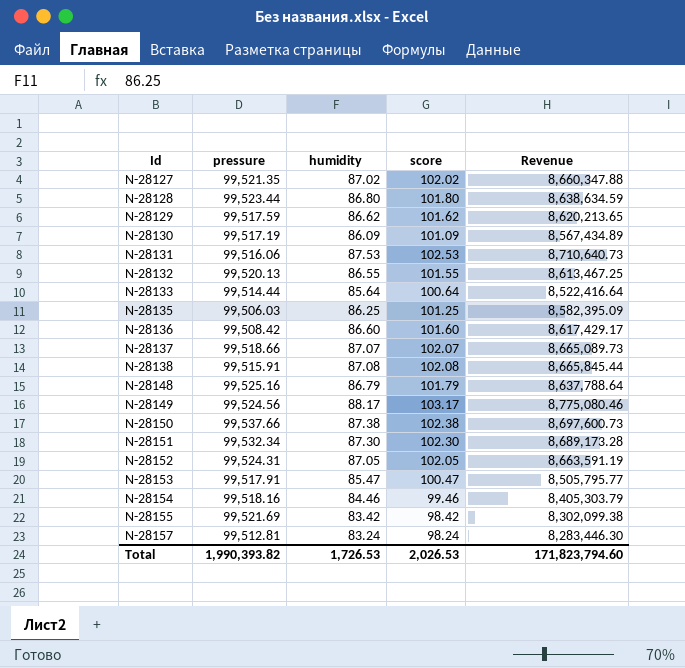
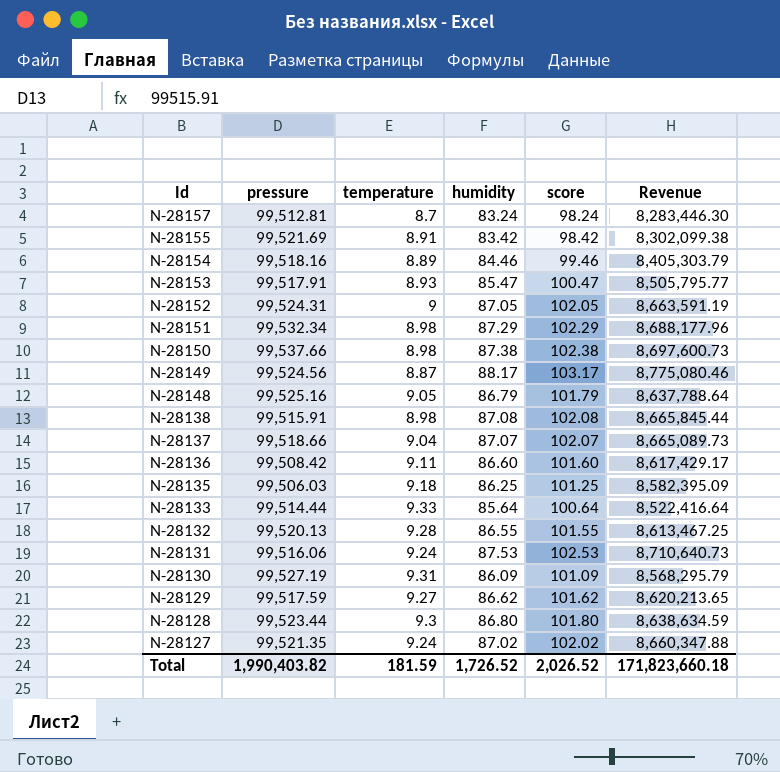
row order: Id ascending -> Id descending
column temperature | position: none -> 3
N-28151 | humidity: 87.30 -> 87.29
N-28151 | score: 102.30 -> 102.29
N-28151 | Revenue: 8,689,173.28 -> 8,688,177.96
N-28130 | pressure: 99,517.19 -> 99,527.19
N-28130 | Revenue: 8,567,434.89 -> 8,568,295.79
Total | pressure: 1,990,393.82 -> 1,990,403.82
Total | humidity: 1,726.53 -> 1,726.52
Total | score: 2,026.53 -> 2,026.52
Total | Revenue: 171,823,794.60 -> 171,823,660.18

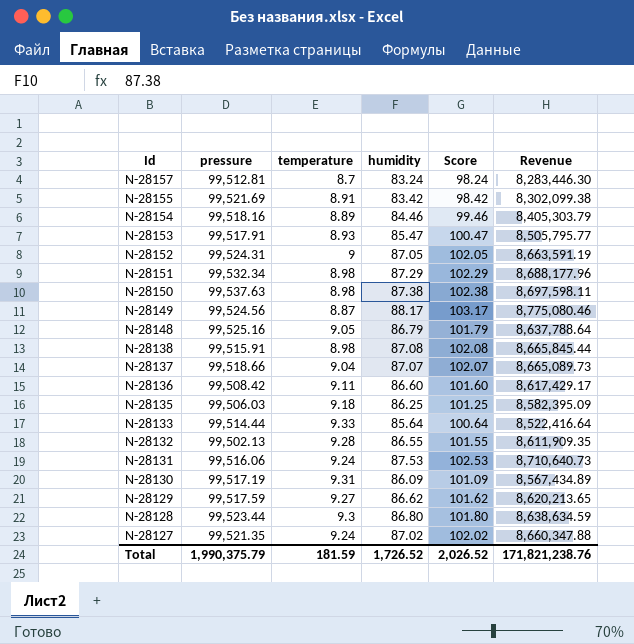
column name: score -> Score
N-28150 | pressure: 99,537.66 -> 99,537.63
N-28150 | Revenue: 8,697,600.73 -> 8,697,598.11
N-28132 | pressure: 99,520.13 -> 99,502.13
N-28132 | Revenue: 8,613,467.25 -> 8,611,909.35
N-28130 | pressure: 99,527.19 -> 99,517.19
N-28130 | Revenue: 8,568,295.79 -> 8,567,434.89
Total | pressure: 1,990,403.82 -> 1,990,375.79
Total | Revenue: 171,823,660.18 -> 171,821,238.76

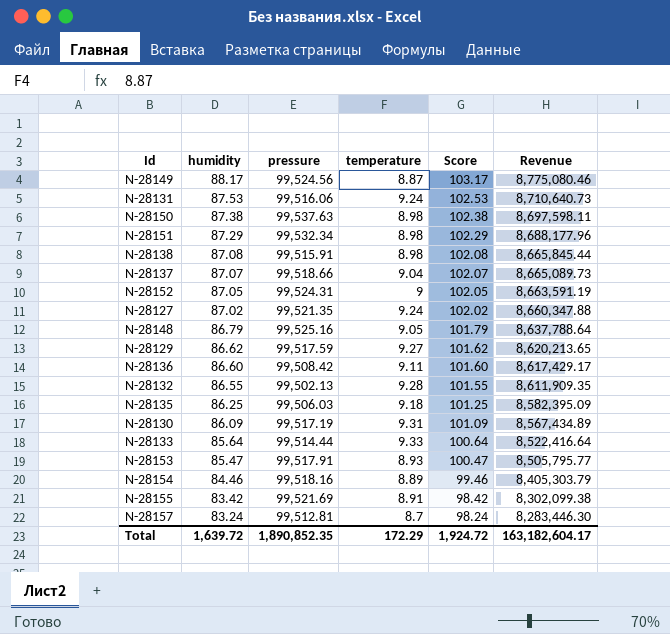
row order: Id descending -> humidity descending
column humidity | position: 4 -> 2
row N-28128: 99,523.44 | 9.3 | 86.80 | 101.80 | 8,638,634.59 -> none
Total | humidity: 1,726.52 -> 1,639.72
Total | pressure: 1,990,375.79 -> 1,890,852.35
Total | temperature: 181.59 -> 172.29
Total | Score: 2,026.52 -> 1,924.72
Total | Revenue: 171,821,238.76 -> 163,182,604.17

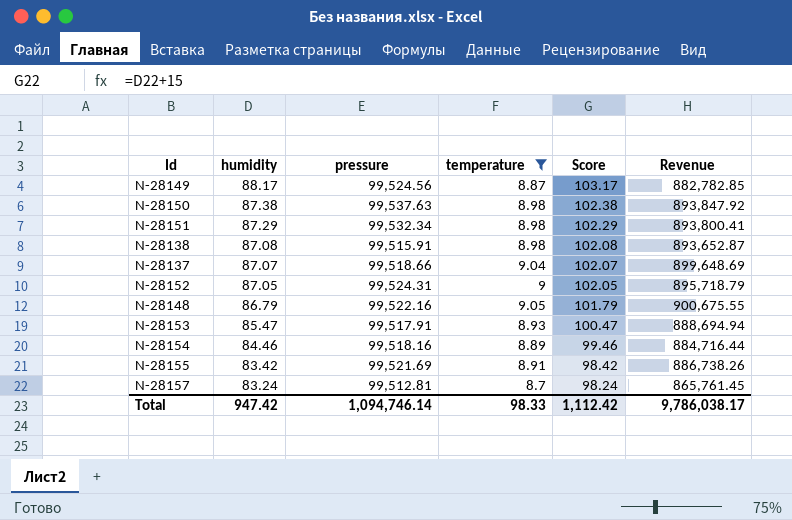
filter: none -> temperature <= 9.05
column Revenue | formula: [humidity] * [pressure] -> [pressure] * [temperature]
N-28148 | pressure: 99,525.16 -> 99,522.16
Total | humidity: 1,639.72 -> 947.42
Total | pressure: 1,890,852.35 -> 1,094,746.14
Total | temperature: 172.29 -> 98.33
Total | Score: 1,924.72 -> 1,112.42
Total | Revenue: 163,182,604.17 -> 9,786,038.17

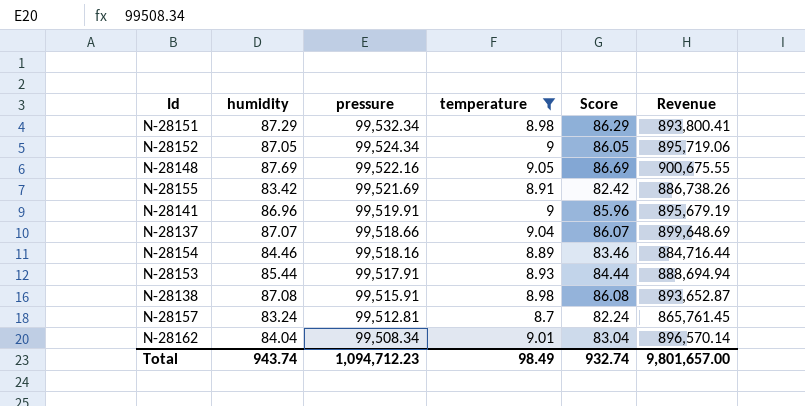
row order: humidity descending -> pressure descending
column Score | formula: [humidity] + 15 -> [humidity] - 1
row N-28149: 88.17 | 99,524.56 | 8.87 | 103.17 | 882,782.85 -> none
row N-28150: 87.38 | 99,537.63 | 8.98 | 102.38 | 893,847.92 -> none
N-28152 | pressure: 99,524.31 -> 99,524.34
N-28152 | Revenue: 895,718.79 -> 895,719.06
N-28148 | humidity: 86.79 -> 87.69
row N-28141: none -> 86.96 | 99,519.91 | 9 | 85.96 | 895,679.19
N-28153 | humidity: 85.47 -> 85.44
row N-28162: none -> 84.04 | 99,508.34 | 9.01 | 83.04 | 896,570.14
Total | humidity: 947.42 -> 943.74
Total | pressure: 1,094,746.14 -> 1,094,712.23
Total | temperature: 98.33 -> 98.49
Total | Score: 1,112.42 -> 932.74
Total | Revenue: 9,786,038.17 -> 9,801,657.00

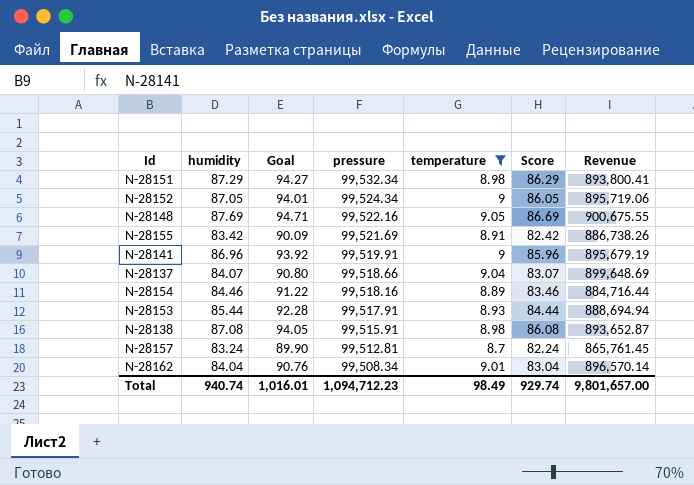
column Goal | formula: none -> [humidity] * 1.08
N-28137 | humidity: 87.07 -> 84.07
N-28137 | Score: 86.07 -> 83.07
Total | humidity: 943.74 -> 940.74
Total | Score: 932.74 -> 929.74

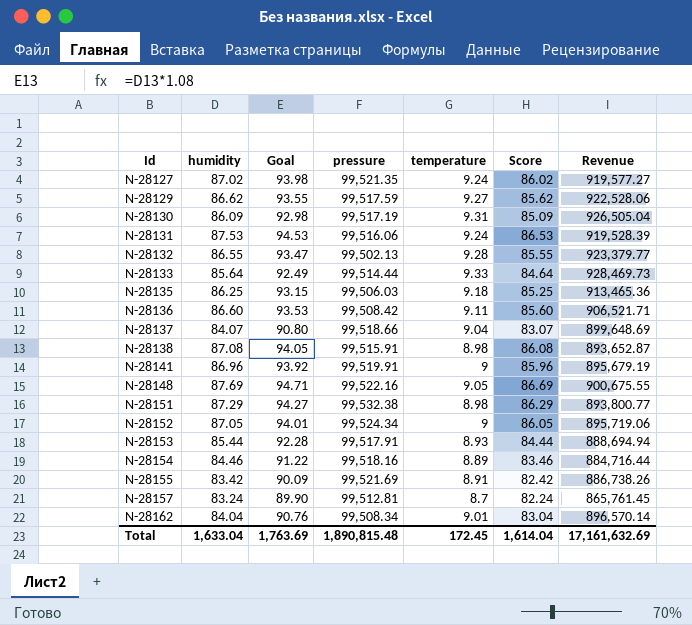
filter: temperature <= 9.05 -> none
row order: pressure descending -> Id ascending
N-28151 | pressure: 99,532.34 -> 99,532.38
N-28151 | Revenue: 893,800.41 -> 893,800.77
Total | humidity: 940.74 -> 1,633.04
Total | Goal: 1,016.01 -> 1,763.69
Total | pressure: 1,094,712.23 -> 1,890,815.48
Total | temperature: 98.49 -> 172.45
Total | Score: 929.74 -> 1,614.04
Total | Revenue: 9,801,657.00 -> 17,161,632.69

